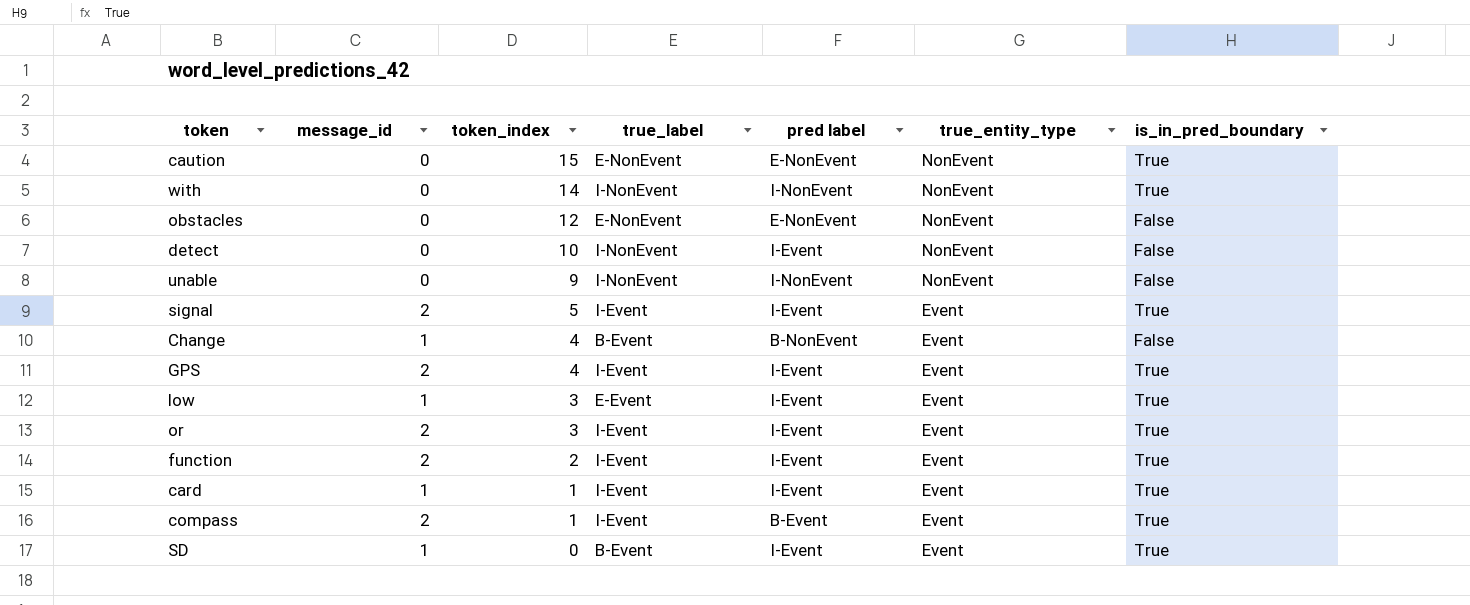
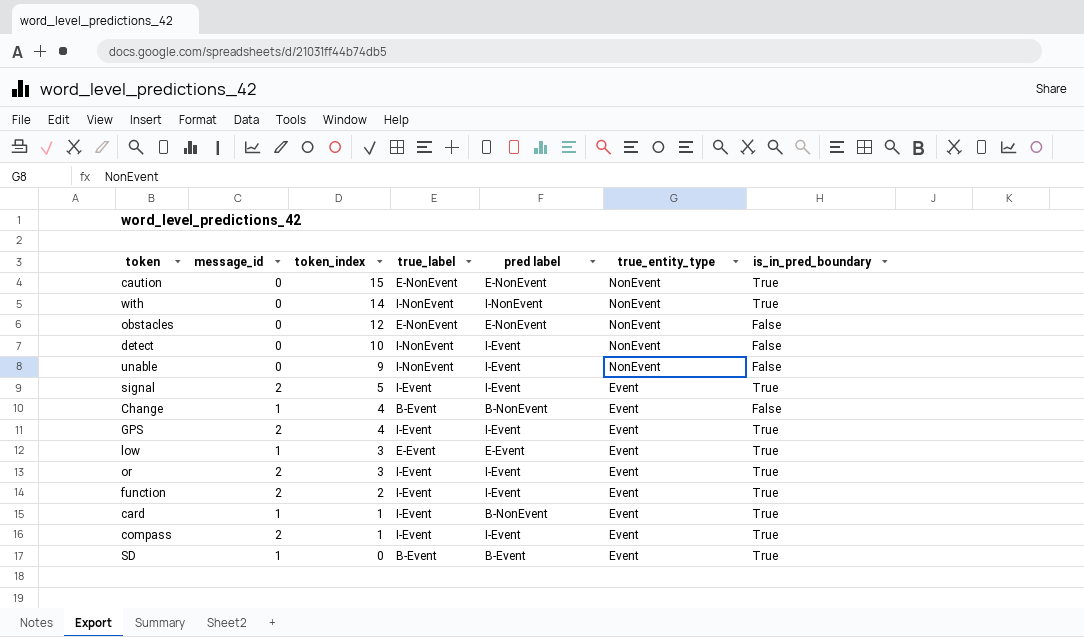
unable | pred label: I-NonEvent -> I-Event
low | pred label: I-Event -> E-Event
card | pred label: I-Event -> B-NonEvent
compass | pred label: B-Event -> I-Event
SD | pred label: I-Event -> B-Event

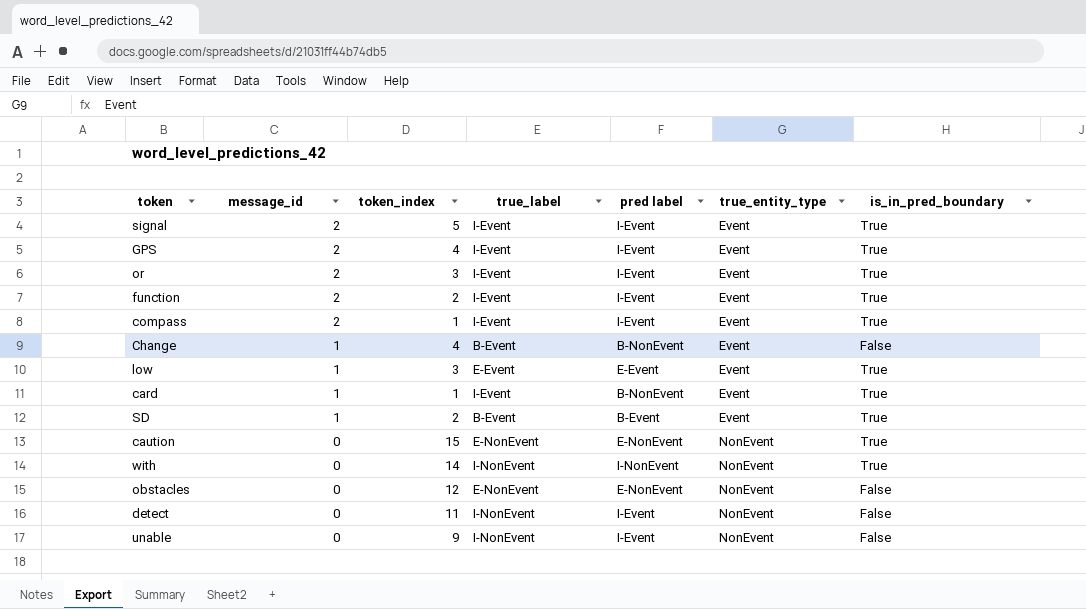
row order: token_index descending -> message_id descending
SD | token_index: 0 -> 2
detect | token_index: 10 -> 11

